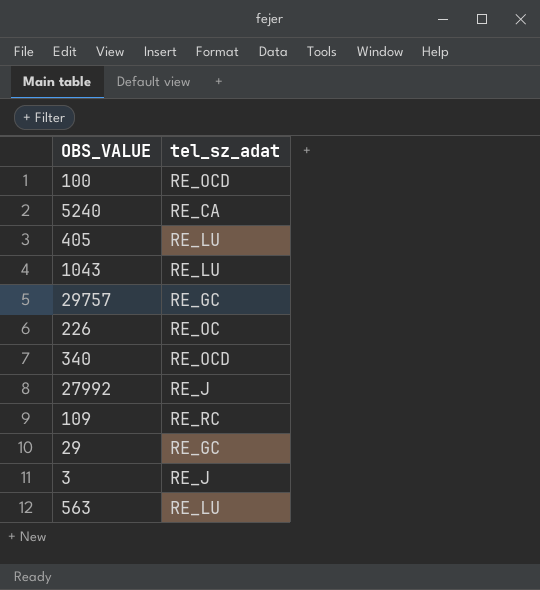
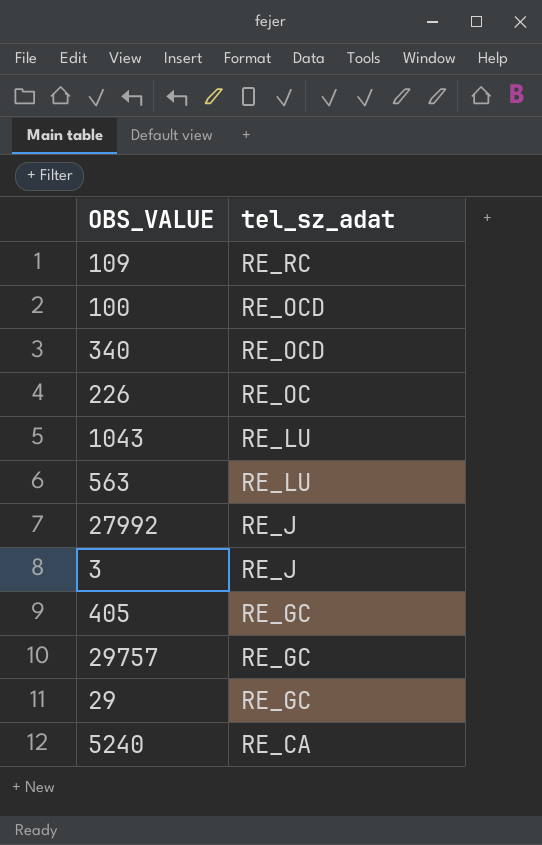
row order: none -> tel_sz_adat descending
405 | tel_sz_adat: RE_LU -> RE_GC

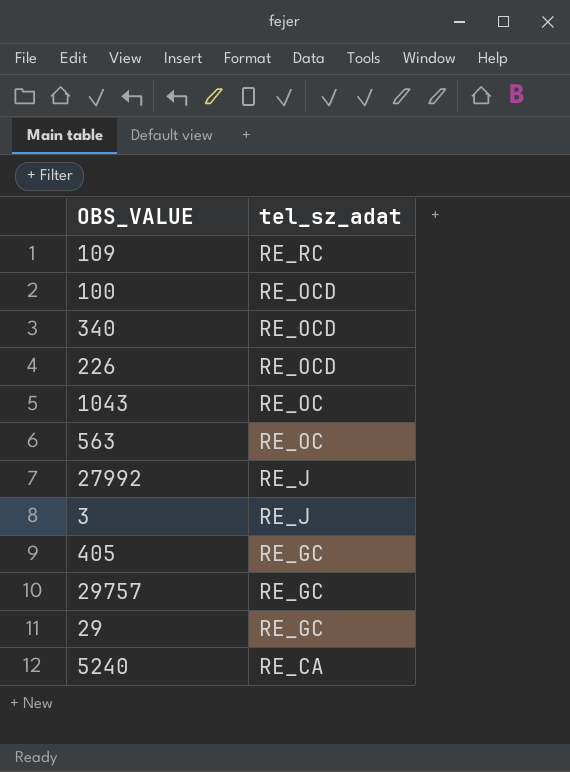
226 | tel_sz_adat: RE_OC -> RE_OCD
1043 | tel_sz_adat: RE_LU -> RE_OC
563 | tel_sz_adat: RE_LU -> RE_OC

